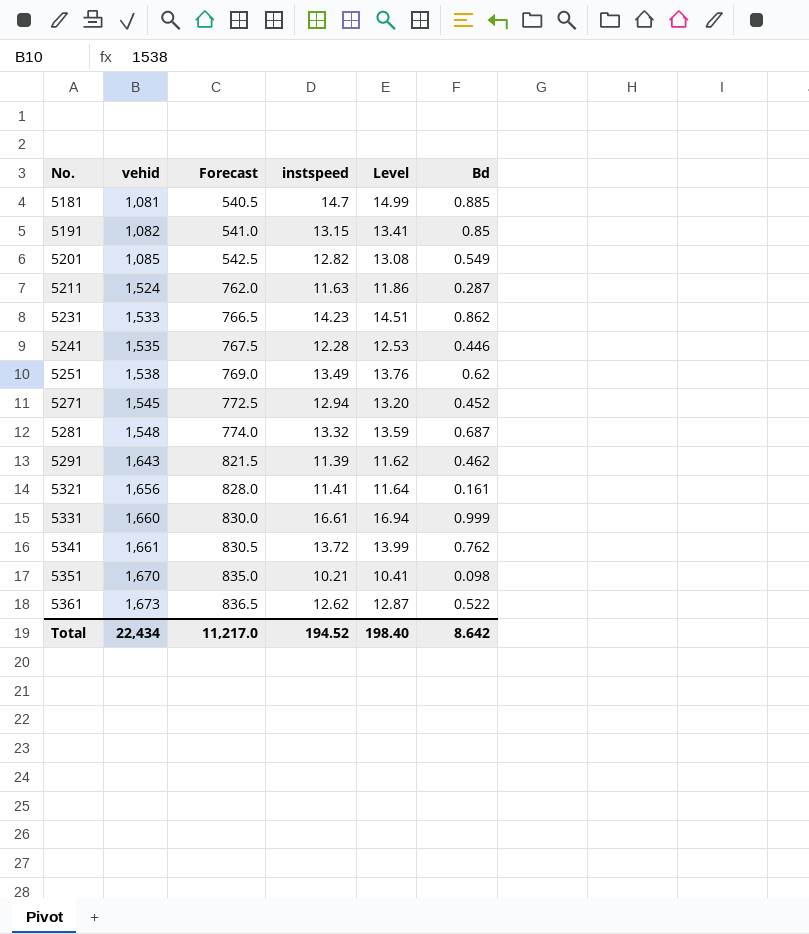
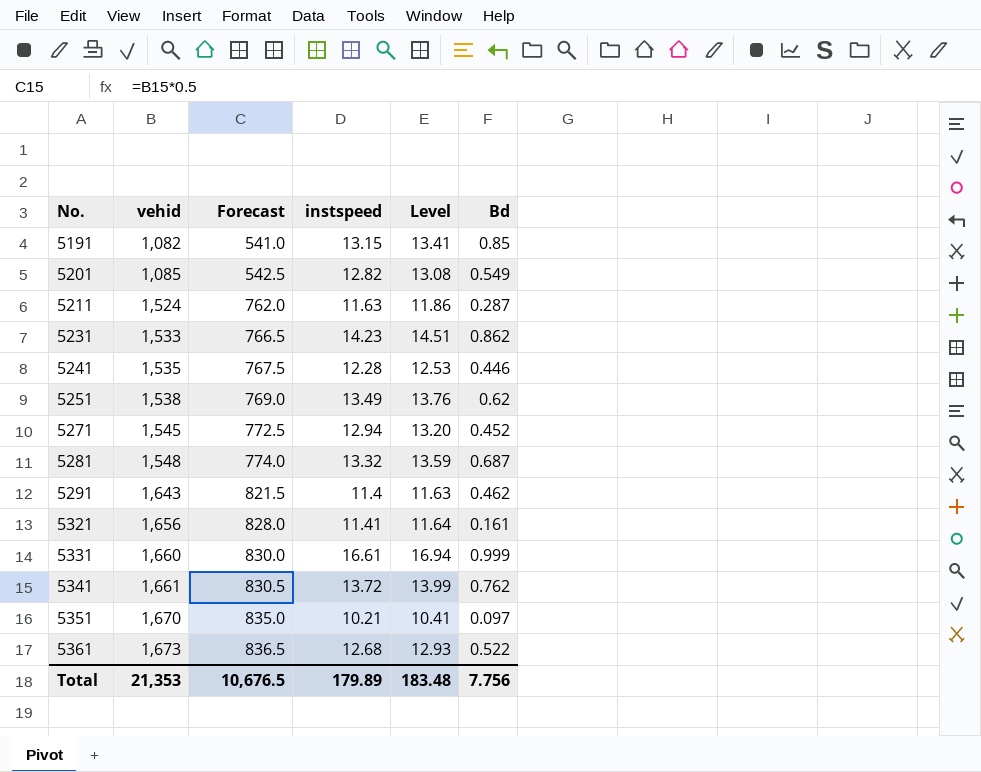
row 5181: 1,081 | 540.5 | 14.7 | 14.99 | 0.885 -> none
5291 | instspeed: 11.39 -> 11.4
5291 | Level: 11.62 -> 11.63
5351 | Bd: 0.098 -> 0.097
5361 | instspeed: 12.62 -> 12.68
5361 | Level: 12.87 -> 12.93
Total | vehid: 22,434 -> 21,353
Total | Forecast: 11,217.0 -> 10,676.5
Total | instspeed: 194.52 -> 179.89
Total | Level: 198.40 -> 183.48
Total | Bd: 8.642 -> 7.756

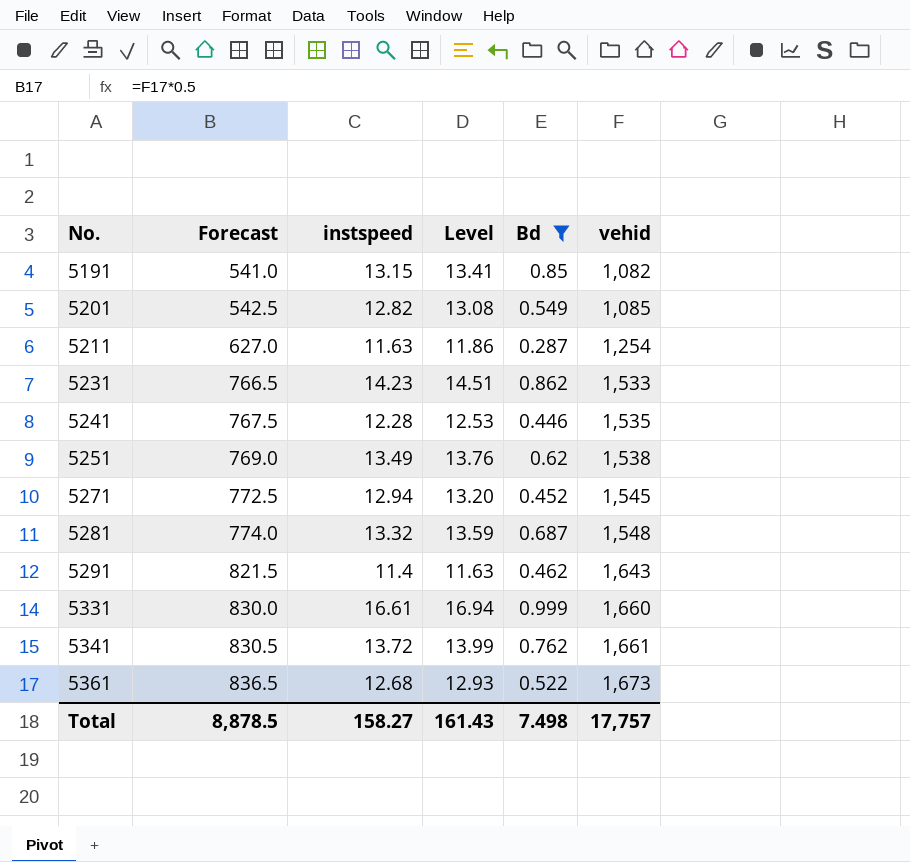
filter: none -> Bd >= 0.287
column vehid | position: 2 -> 6
5211 | Forecast: 762.0 -> 627.0
5211 | vehid: 1,524 -> 1,254
Total | Forecast: 10,676.5 -> 8,878.5
Total | instspeed: 179.89 -> 158.27
Total | Level: 183.48 -> 161.43
Total | Bd: 7.756 -> 7.498
Total | vehid: 21,353 -> 17,757

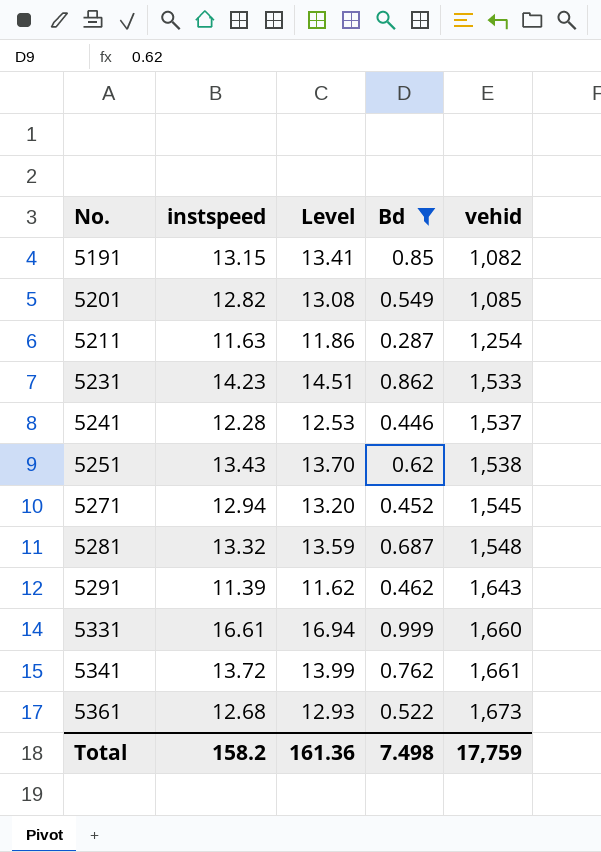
column Forecast | formula: [vehid] * 0.5 -> none
5241 | vehid: 1,535 -> 1,537
5251 | instspeed: 13.49 -> 13.43
5251 | Level: 13.76 -> 13.70
5291 | instspeed: 11.4 -> 11.39
5291 | Level: 11.63 -> 11.62
Total | instspeed: 158.27 -> 158.2
Total | Level: 161.43 -> 161.36
Total | vehid: 17,757 -> 17,759

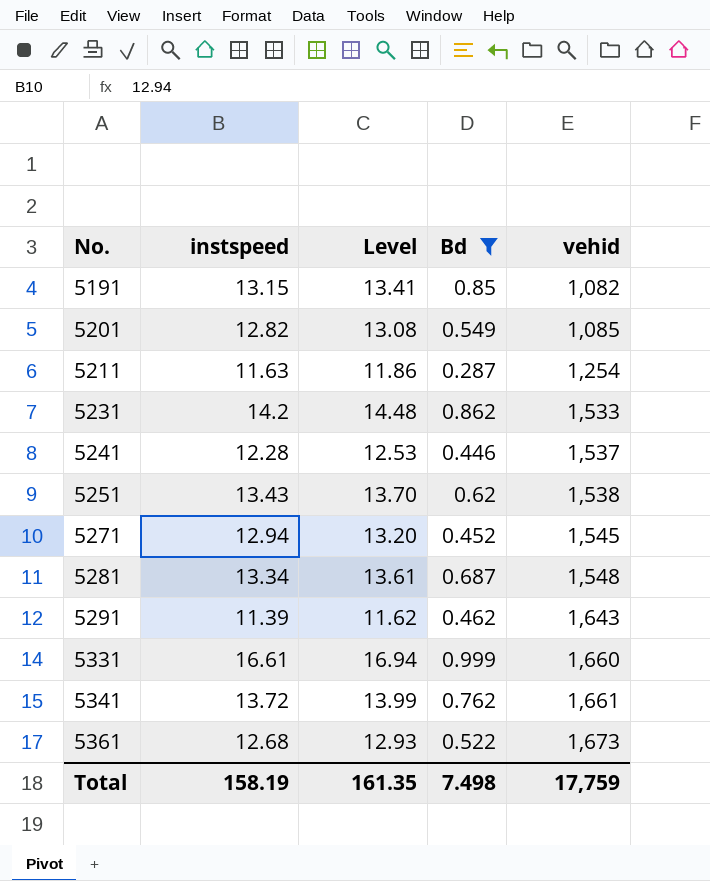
5231 | instspeed: 14.23 -> 14.2
5231 | Level: 14.51 -> 14.48
5281 | instspeed: 13.32 -> 13.34
5281 | Level: 13.59 -> 13.61
Total | instspeed: 158.2 -> 158.19
Total | Level: 161.36 -> 161.35

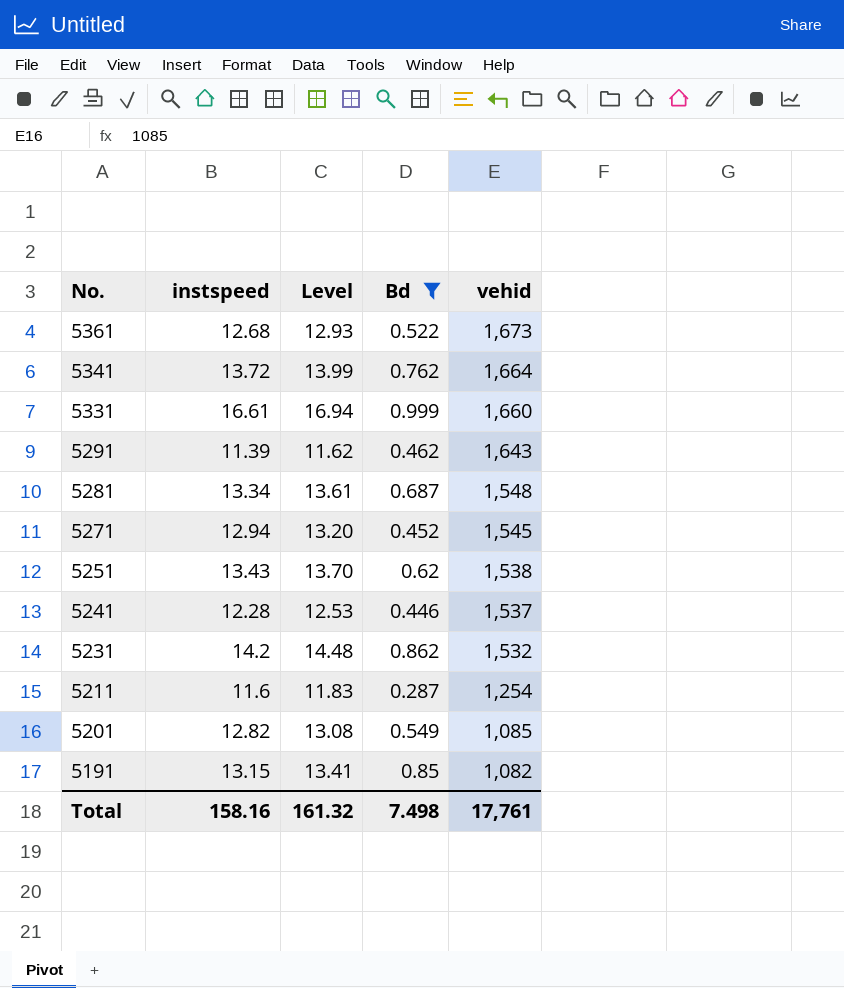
row order: No. ascending -> No. descending
5341 | vehid: 1,661 -> 1,664
5231 | vehid: 1,533 -> 1,532
5211 | instspeed: 11.63 -> 11.6
5211 | Level: 11.86 -> 11.83
Total | instspeed: 158.19 -> 158.16
Total | Level: 161.35 -> 161.32
Total | vehid: 17,759 -> 17,761

